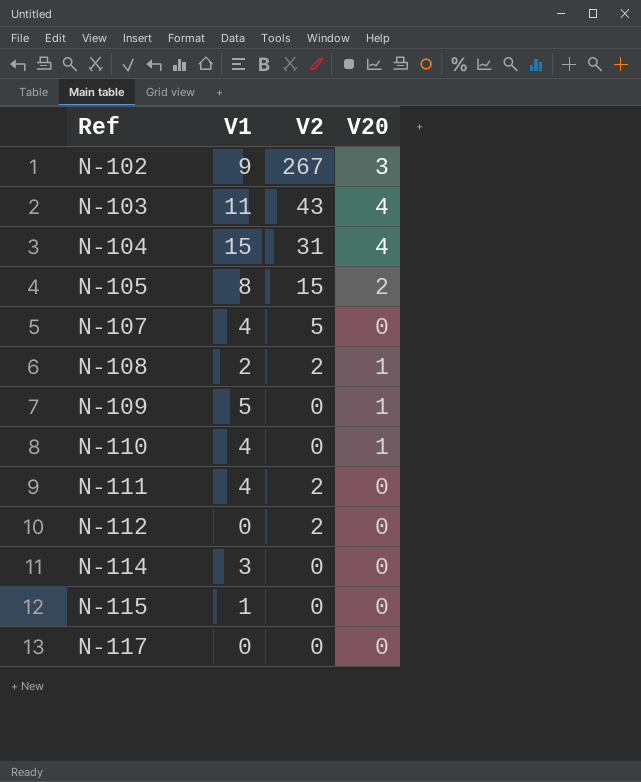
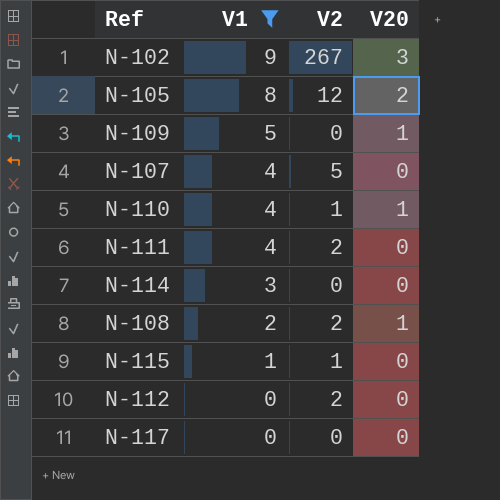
filter: none -> V1 <= 9
row order: Ref ascending -> V1 descending
N-105 | V2: 15 -> 12
N-110 | V2: 0 -> 1
N-115 | V2: 0 -> 1

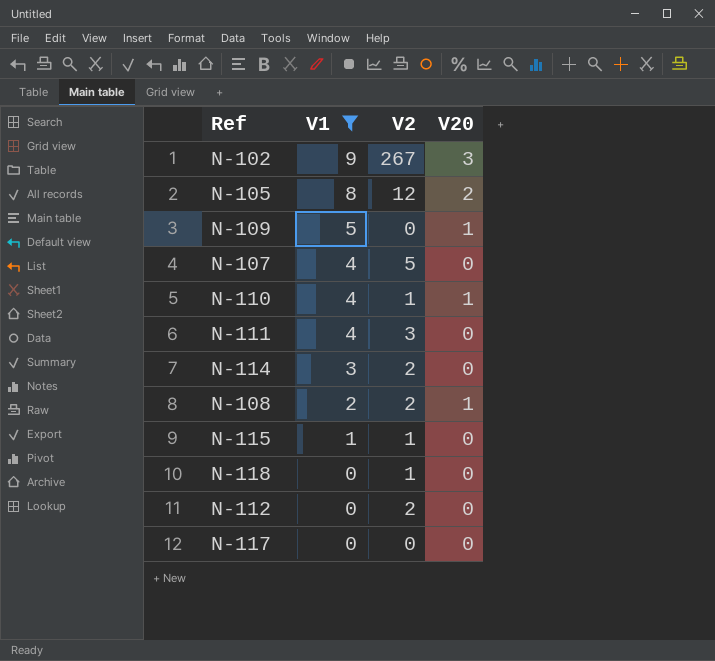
N-111 | V2: 2 -> 3
N-114 | V2: 0 -> 2
row N-118: none -> 0 | 1 | 0

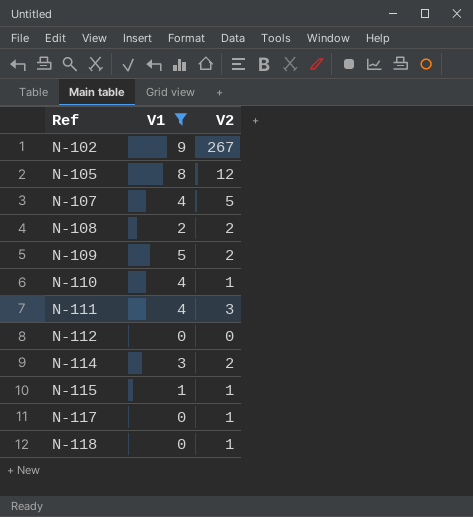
row order: V1 descending -> Ref ascending
column V20 | position: 4 -> none
N-109 | V2: 0 -> 2
N-112 | V2: 2 -> 0
N-117 | V2: 0 -> 1

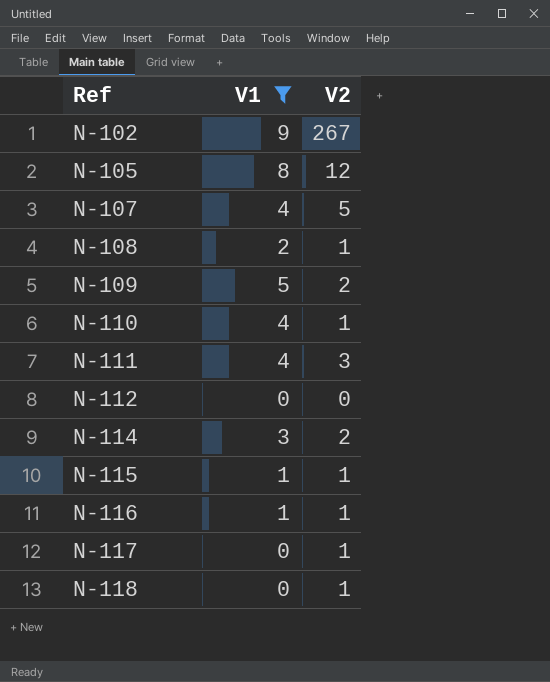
N-108 | V2: 2 -> 1
row N-116: none -> 1 | 1

